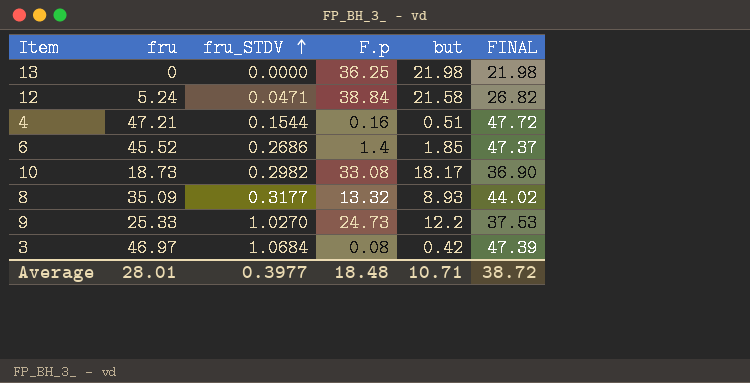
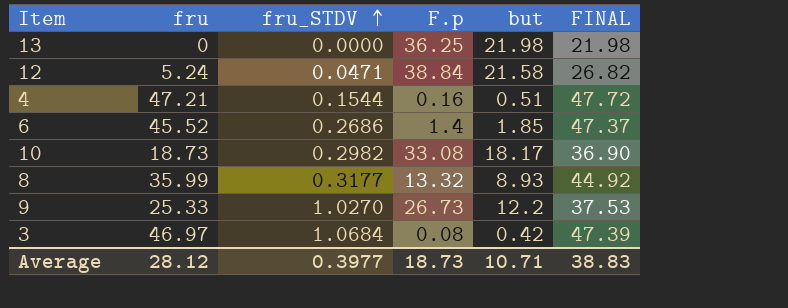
8 | fru: 35.09 -> 35.99
8 | FINAL: 44.02 -> 44.92
9 | F.p: 24.73 -> 26.73
Average | fru: 28.01 -> 28.12
Average | F.p: 18.48 -> 18.73
Average | FINAL: 38.72 -> 38.83

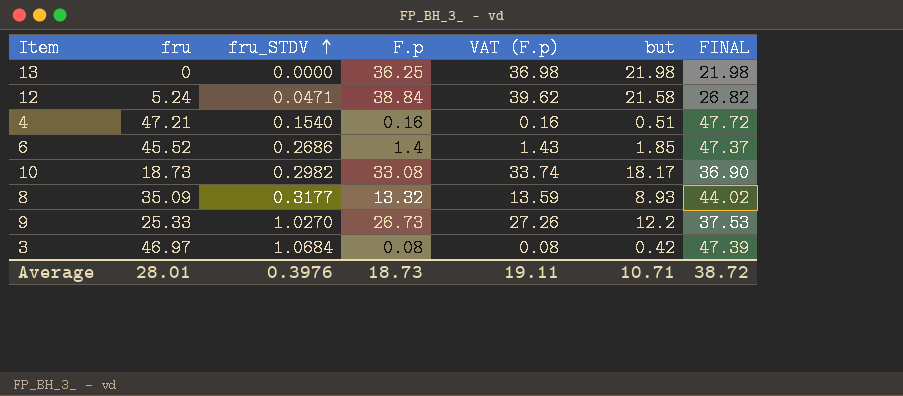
column VAT (F.p) | formula: none -> [F.p] * 1.02
4 | fru_STDV: 0.1544 -> 0.1540
8 | fru: 35.99 -> 35.09
8 | FINAL: 44.92 -> 44.02
Average | fru: 28.12 -> 28.01
Average | fru_STDV: 0.3977 -> 0.3976
Average | FINAL: 38.83 -> 38.72

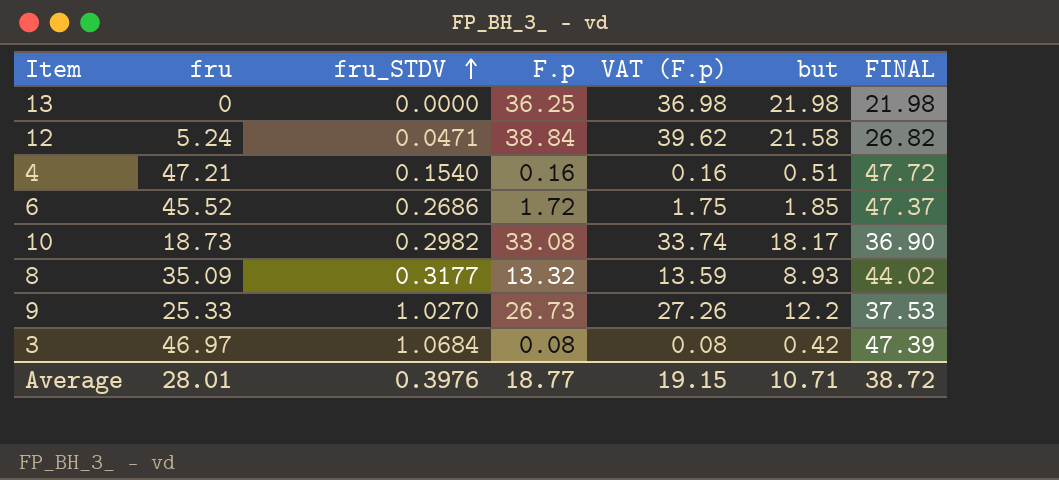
6 | F.p: 1.4 -> 1.72
6 | VAT (F.p): 1.43 -> 1.75
Average | F.p: 18.73 -> 18.77
Average | VAT (F.p): 19.11 -> 19.15

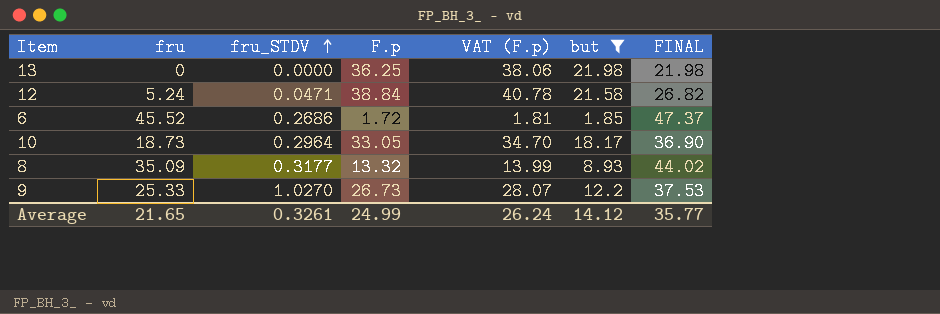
filter: none -> but >= 1.85
column VAT (F.p) | formula: [F.p] * 1.02 -> [F.p] * 1.05
10 | fru_STDV: 0.2982 -> 0.2964
10 | F.p: 33.08 -> 33.05
Average | fru: 28.01 -> 21.65
Average | fru_STDV: 0.3976 -> 0.3261
Average | F.p: 18.77 -> 24.99
Average | VAT (F.p): 19.15 -> 26.24
Average | but: 10.71 -> 14.12
Average | FINAL: 38.72 -> 35.77

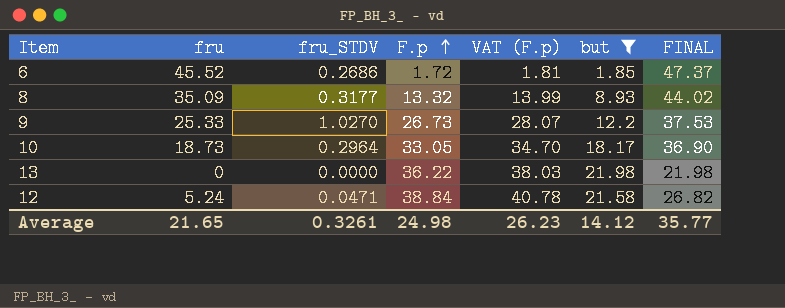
row order: fru_STDV ascending -> F.p ascending
13 | F.p: 36.25 -> 36.22
13 | VAT (F.p): 38.06 -> 38.03
Average | F.p: 24.99 -> 24.98
Average | VAT (F.p): 26.24 -> 26.23

